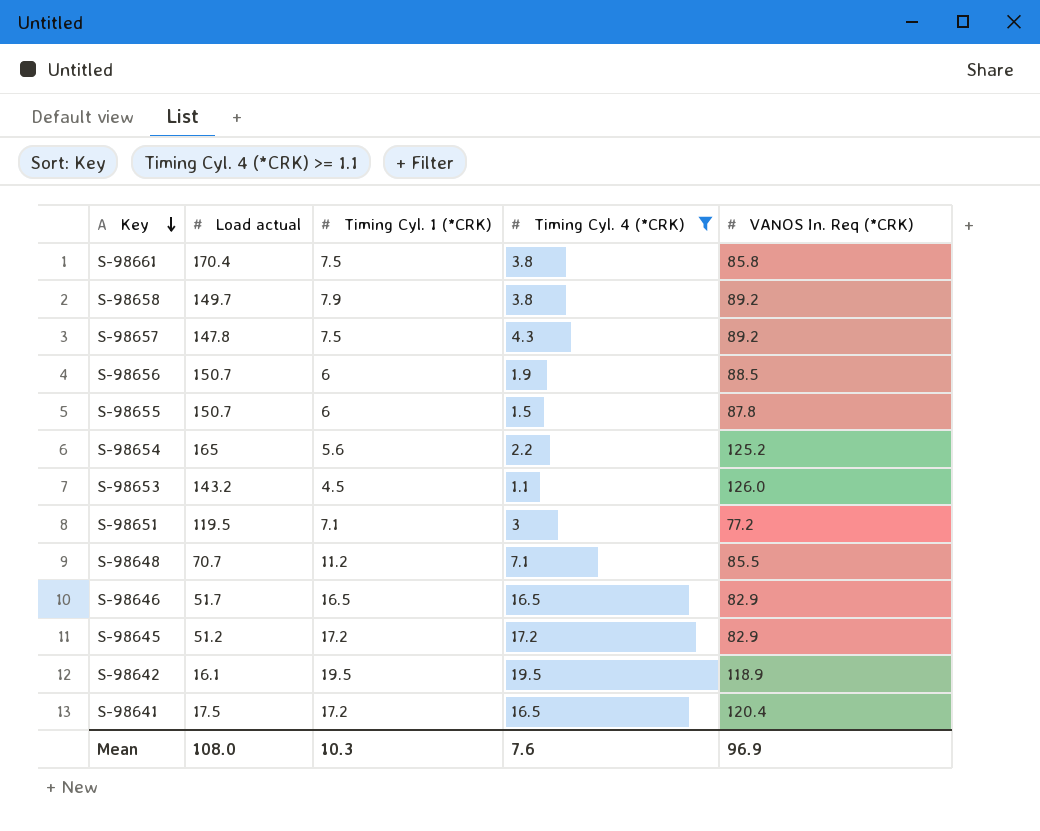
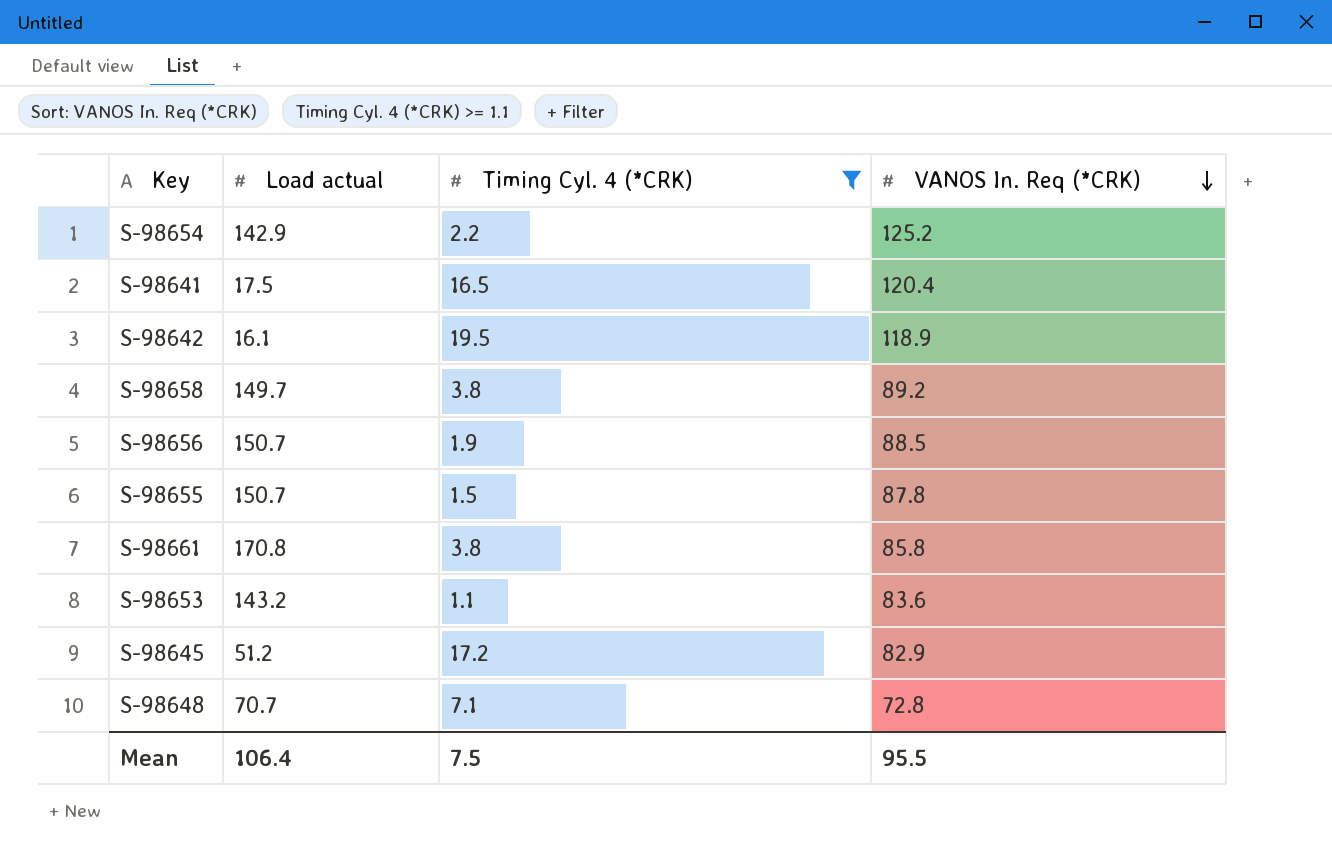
row order: Key descending -> VANOS In. Req (*CRK) descending
column Timing Cyl. 1 (*CRK) | position: 3 -> none
row S-98657: 147.8 | 7.5 | 4.3 | 89.2 -> none
row S-98651: 119.5 | 7.1 | 3 | 77.2 -> none
row S-98646: 51.7 | 16.5 | 16.5 | 82.9 -> none
S-98654 | Load actual: 165 -> 142.9
S-98661 | Load actual: 170.4 -> 170.8
S-98653 | VANOS In. Req (*CRK): 126.0 -> 83.6
S-98648 | VANOS In. Req (*CRK): 85.5 -> 72.8
Mean | Load actual: 108.0 -> 106.4
Mean | Timing Cyl. 4 (*CRK): 7.6 -> 7.5
Mean | VANOS In. Req (*CRK): 96.9 -> 95.5

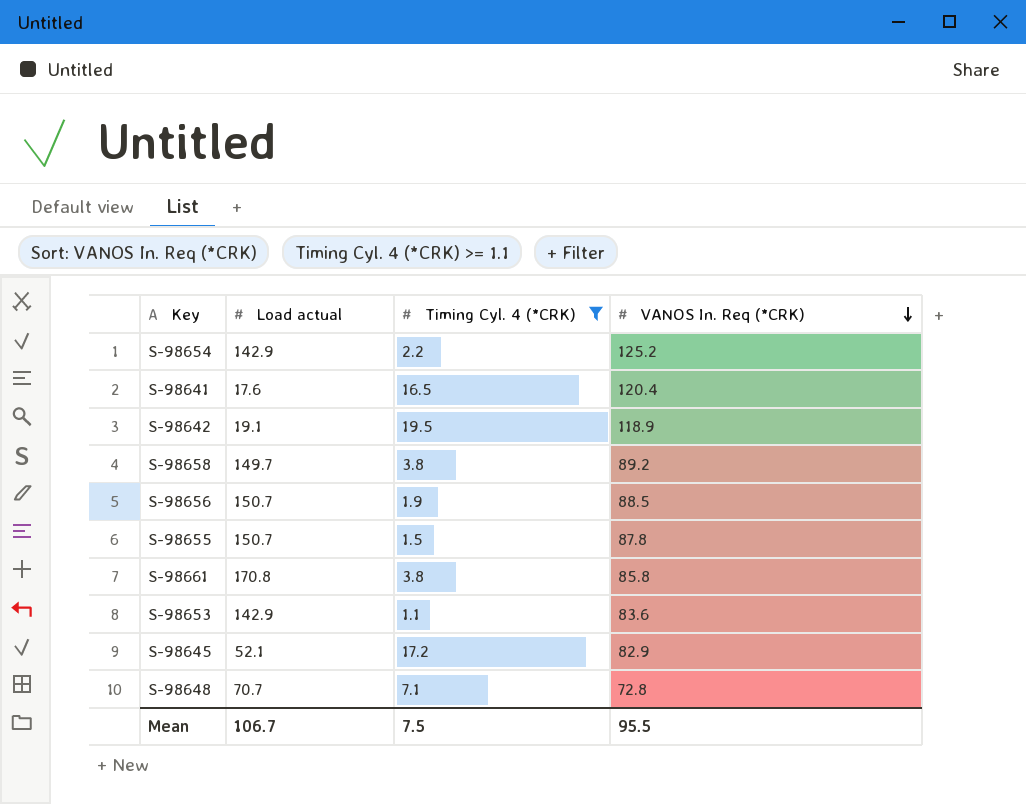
S-98641 | Load actual: 17.5 -> 17.6
S-98642 | Load actual: 16.1 -> 19.1
S-98653 | Load actual: 143.2 -> 142.9
S-98645 | Load actual: 51.2 -> 52.1
Mean | Load actual: 106.4 -> 106.7

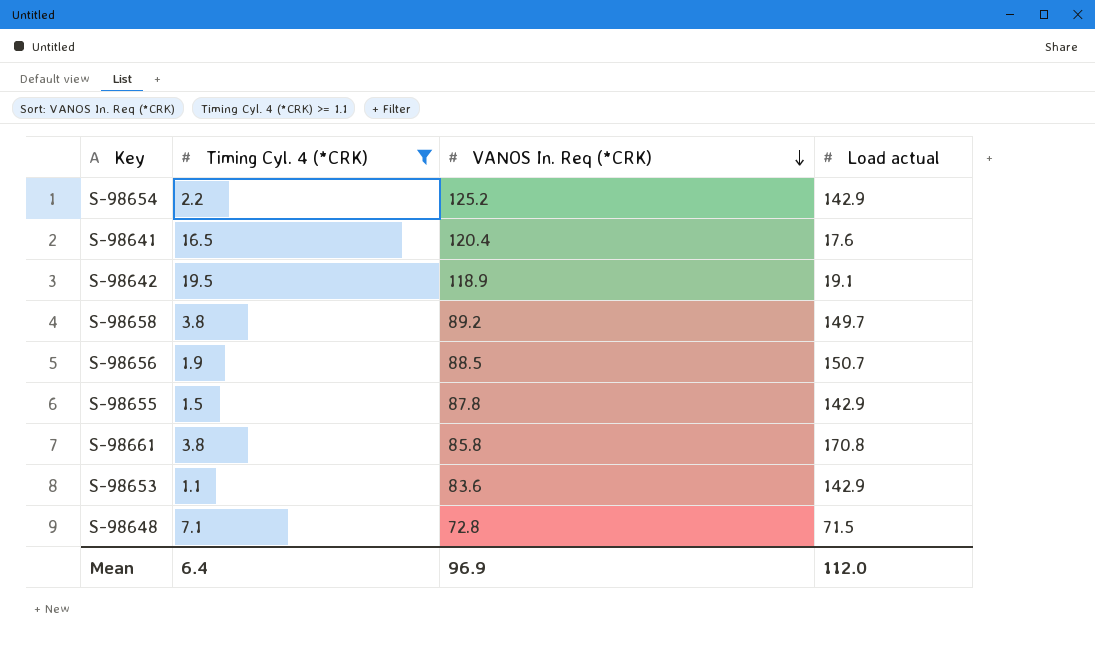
column Load actual | position: 2 -> 4
row S-98645: 52.1 | 17.2 | 82.9 -> none
S-98655 | Load actual: 150.7 -> 142.9
S-98648 | Load actual: 70.7 -> 71.5
Mean | Timing Cyl. 4 (*CRK): 7.5 -> 6.4
Mean | VANOS In. Req (*CRK): 95.5 -> 96.9
Mean | Load actual: 106.7 -> 112.0

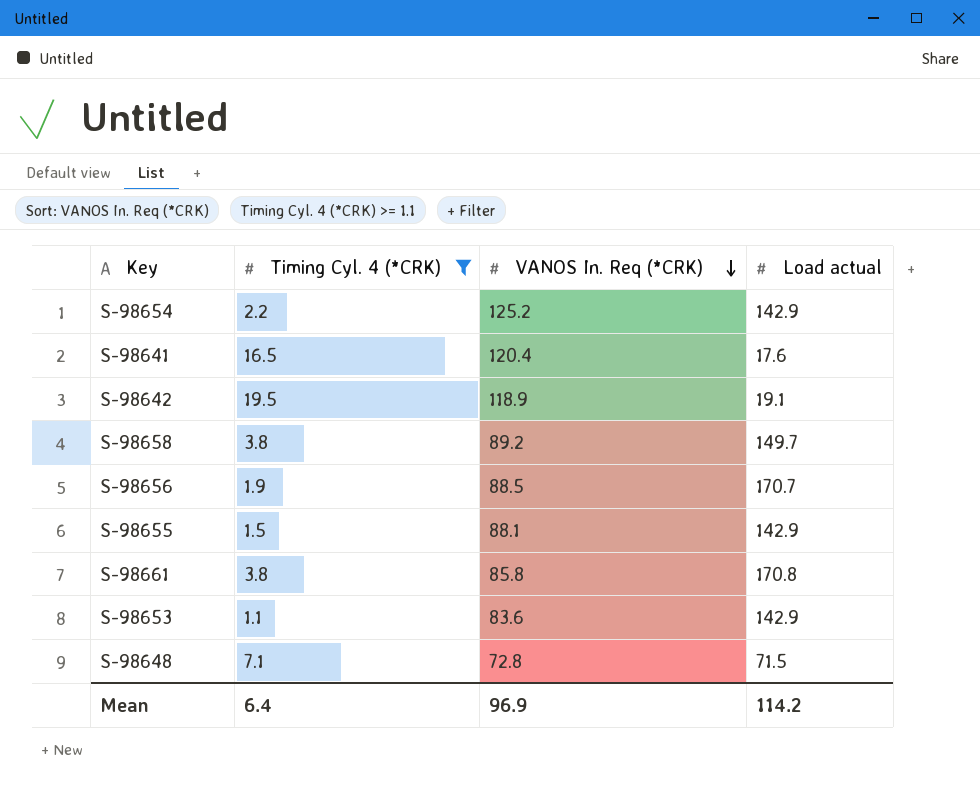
S-98656 | Load actual: 150.7 -> 170.7
S-98655 | VANOS In. Req (*CRK): 87.8 -> 88.1
Mean | Load actual: 112.0 -> 114.2

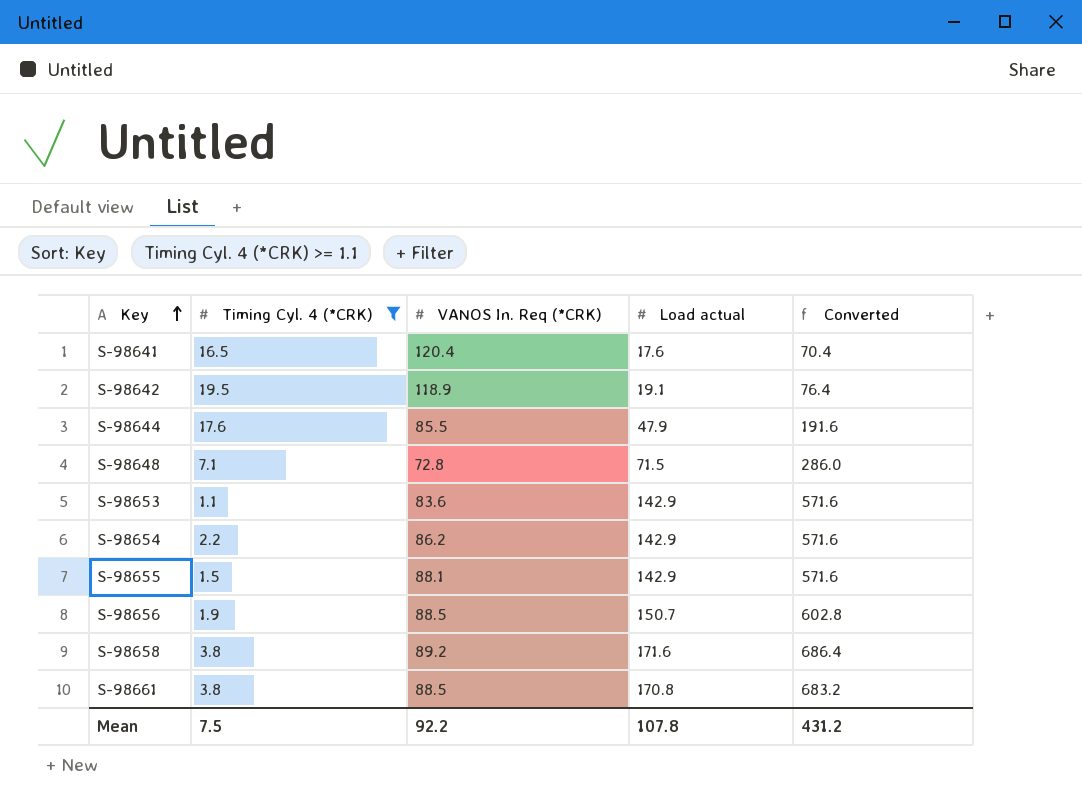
row order: VANOS In. Req (*CRK) descending -> Key ascending
column Converted | formula: none -> [Load actual] * 4
row S-98644: none -> 17.6 | 85.5 | 47.9 | 191.6
S-98654 | VANOS In. Req (*CRK): 125.2 -> 86.2
S-98656 | Load actual: 170.7 -> 150.7
S-98658 | Load actual: 149.7 -> 171.6
S-98661 | VANOS In. Req (*CRK): 85.8 -> 88.5
Mean | Timing Cyl. 4 (*CRK): 6.4 -> 7.5
Mean | VANOS In. Req (*CRK): 96.9 -> 92.2
Mean | Load actual: 114.2 -> 107.8

